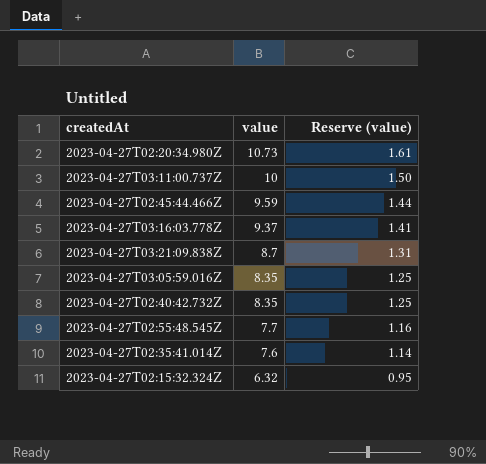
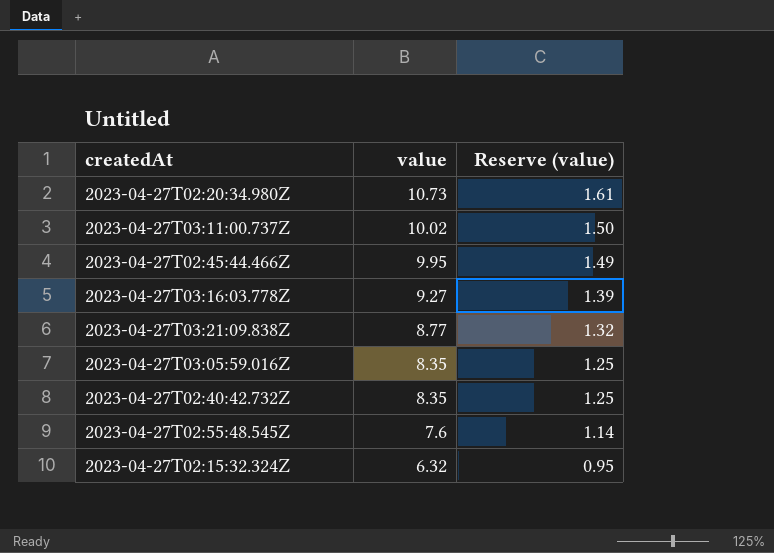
row 2023-04-27T02:35:41.014Z: 7.6 | 1.14 -> none
2023-04-27T03:11:00.737Z | value: 10 -> 10.02
2023-04-27T02:45:44.466Z | value: 9.59 -> 9.95
2023-04-27T02:45:44.466Z | Reserve (value): 1.44 -> 1.49
2023-04-27T03:16:03.778Z | value: 9.37 -> 9.27
2023-04-27T03:16:03.778Z | Reserve (value): 1.41 -> 1.39
2023-04-27T03:21:09.838Z | value: 8.7 -> 8.77
2023-04-27T03:21:09.838Z | Reserve (value): 1.31 -> 1.32
2023-04-27T02:55:48.545Z | value: 7.7 -> 7.6
2023-04-27T02:55:48.545Z | Reserve (value): 1.16 -> 1.14

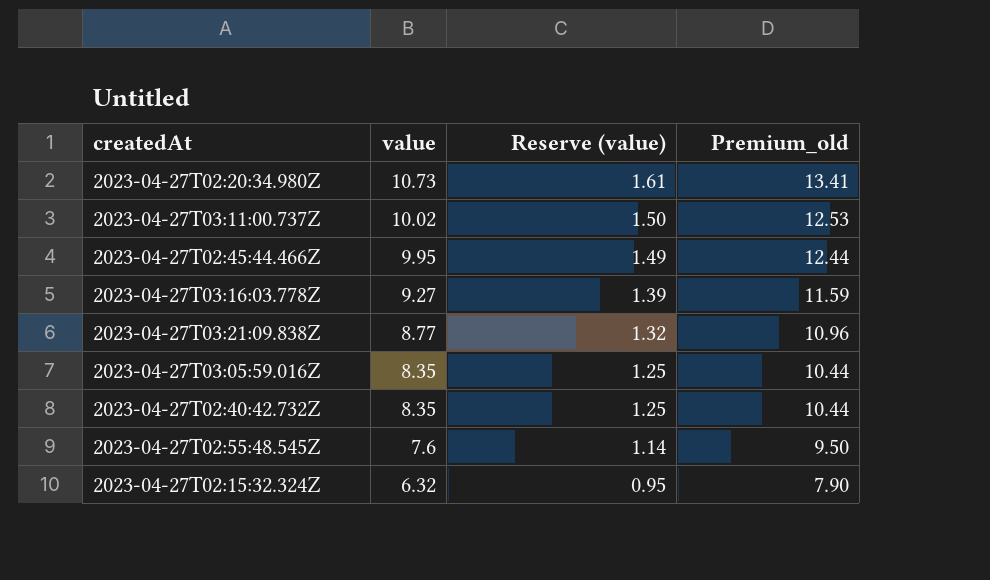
column Premium_old | formula: none -> [value] * 1.25

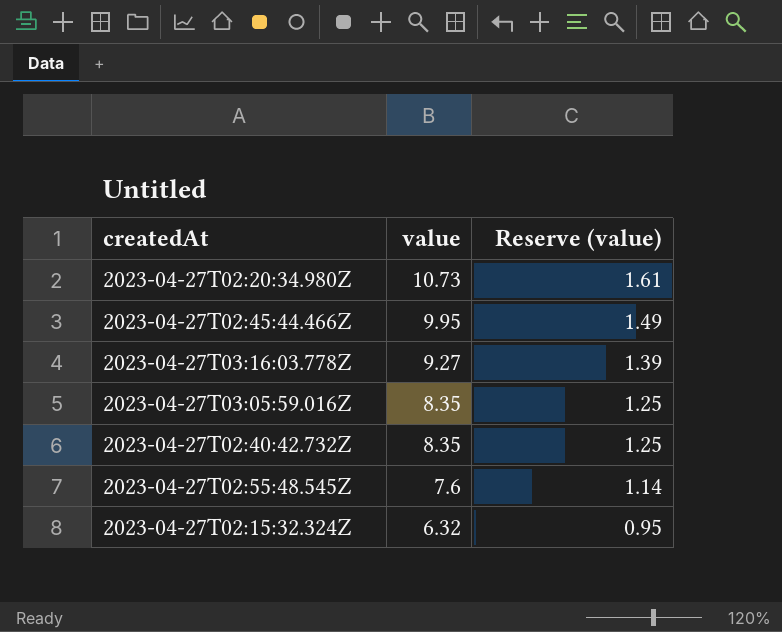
column Premium_old | formula: [value] * 1.25 -> none
row 2023-04-27T03:11:00.737Z: 10.02 | 1.50 | 12.53 -> none
row 2023-04-27T03:21:09.838Z: 8.77 | 1.32 | 10.96 -> none

